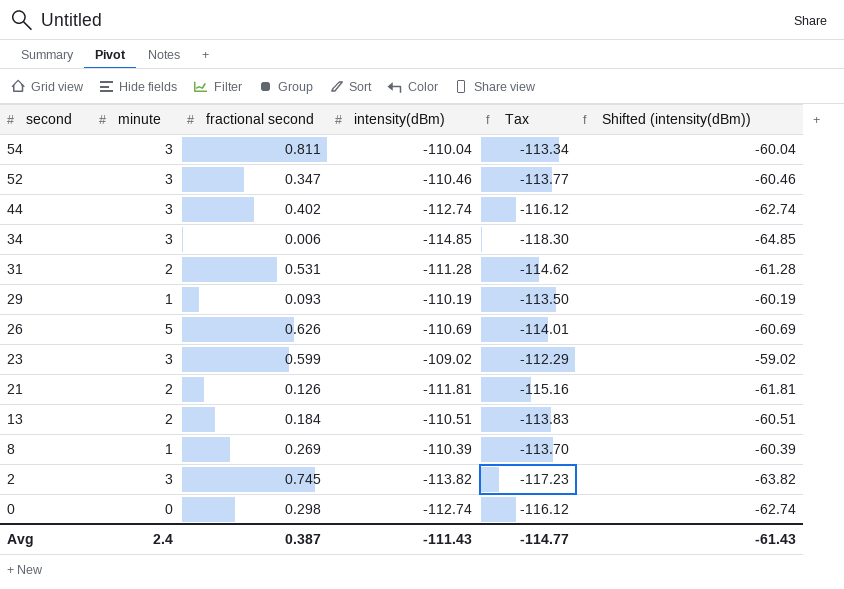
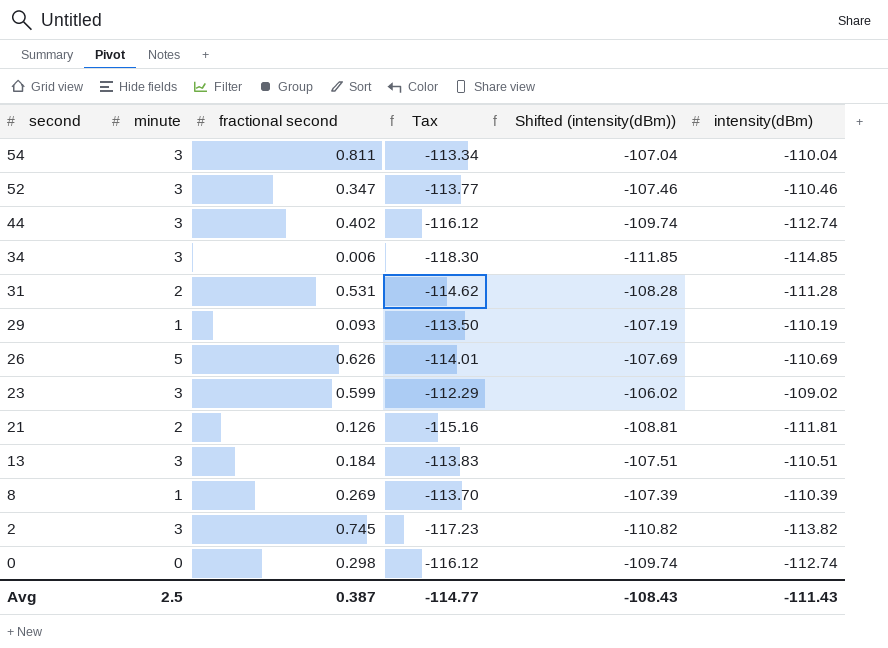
column Shifted (intensity(dBm)) | formula: [intensity(dBm)] + 50 -> [intensity(dBm)] + 3
column intensity(dBm) | position: 4 -> 6
13 | minute: 2 -> 3
Avg | minute: 2.4 -> 2.5
Avg | Shifted (intensity(dBm)): -61.43 -> -108.43

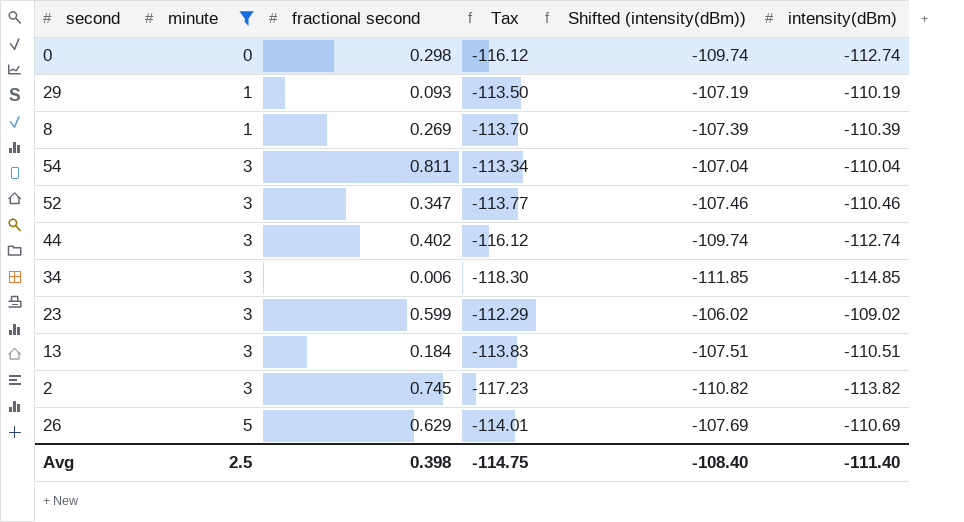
filter: none -> minute != 2
row order: second descending -> minute ascending
26 | fractional second: 0.626 -> 0.629
Avg | fractional second: 0.387 -> 0.398
Avg | Tax: -114.77 -> -114.75
Avg | Shifted (intensity(dBm)): -108.43 -> -108.40
Avg | intensity(dBm): -111.43 -> -111.40

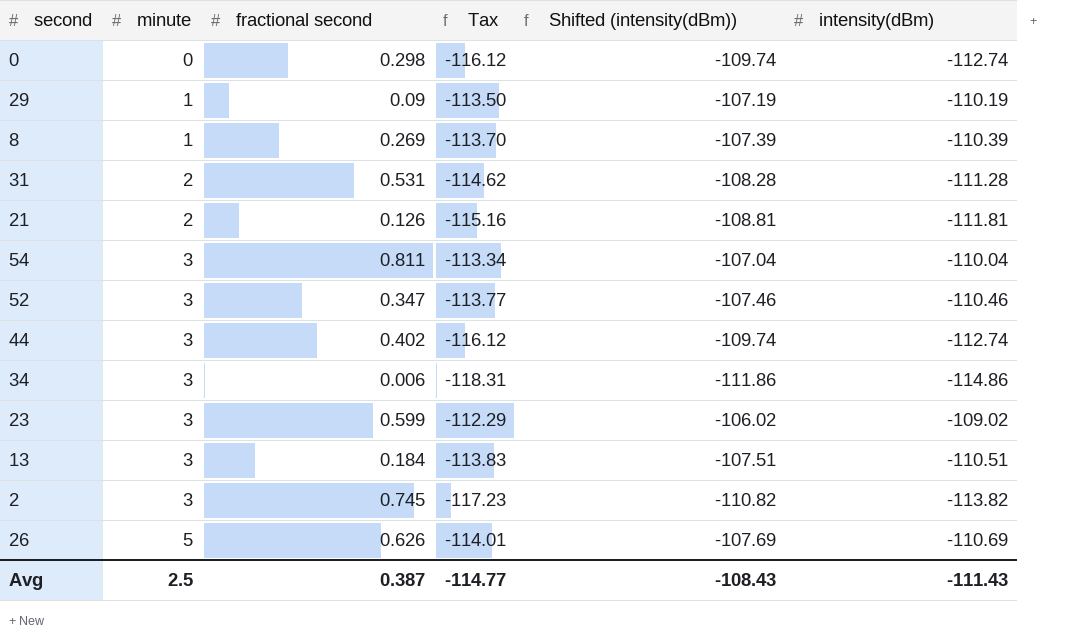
filter: minute != 2 -> none
29 | fractional second: 0.093 -> 0.09
34 | Tax: -118.30 -> -118.31
34 | Shifted (intensity(dBm)): -111.85 -> -111.86
34 | intensity(dBm): -114.85 -> -114.86
26 | fractional second: 0.629 -> 0.626
Avg | fractional second: 0.398 -> 0.387
Avg | Tax: -114.75 -> -114.77
Avg | Shifted (intensity(dBm)): -108.40 -> -108.43
Avg | intensity(dBm): -111.40 -> -111.43

